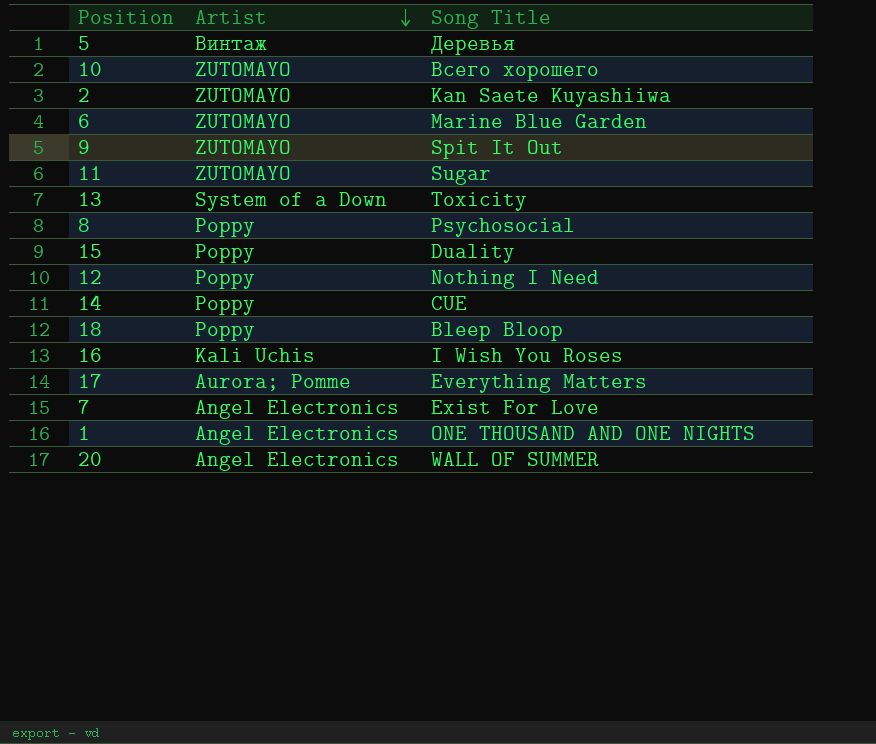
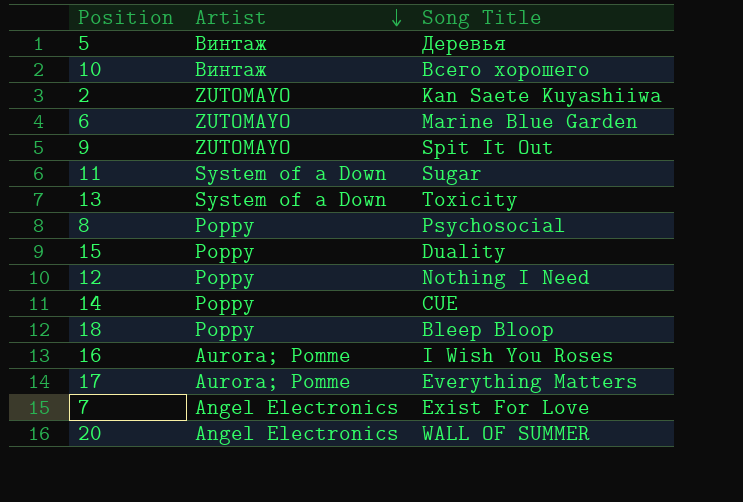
row 1: Angel Electronics | ONE THOUSAND AND ONE NIGHTS -> none
10 | Artist: ZUTOMAYO -> Винтаж
11 | Artist: ZUTOMAYO -> System of a Down
16 | Artist: Kali Uchis -> Aurora; Pomme

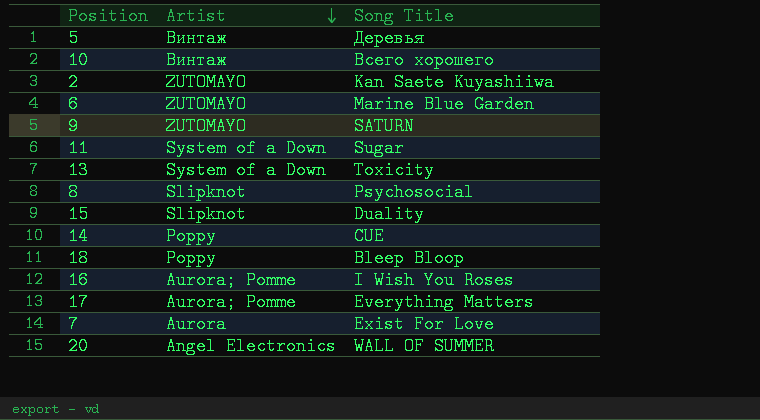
row 12: Poppy | Nothing I Need -> none
9 | Song Title: Spit It Out -> SATURN
8 | Artist: Poppy -> Slipknot
15 | Artist: Poppy -> Slipknot
7 | Artist: Angel Electronics -> Aurora

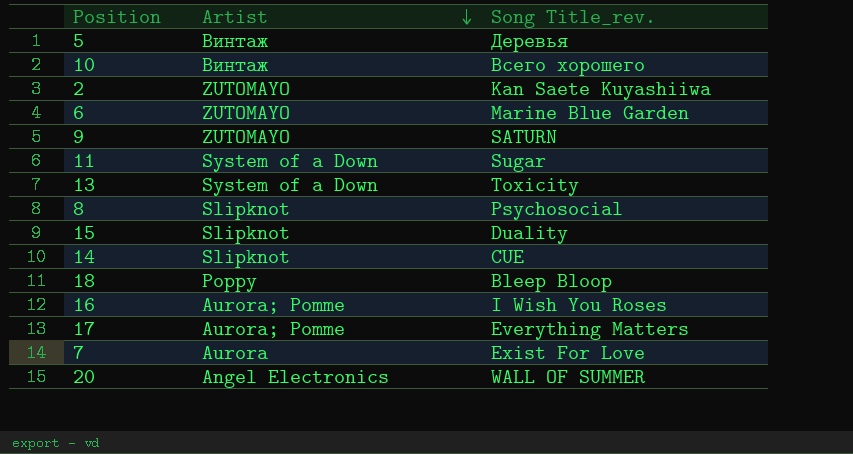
column name: Song Title -> Song Title_rev.
14 | Artist: Poppy -> Slipknot

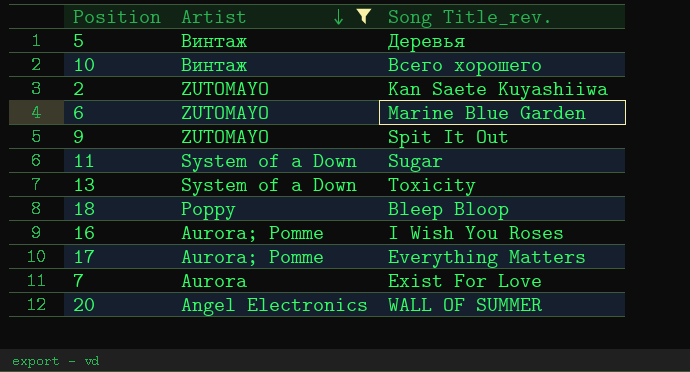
filter: none -> Artist != Slipknot
9 | Song Title_rev.: SATURN -> Spit It Out

